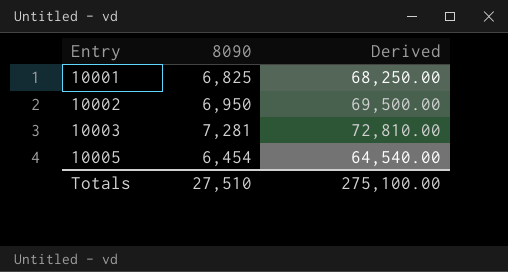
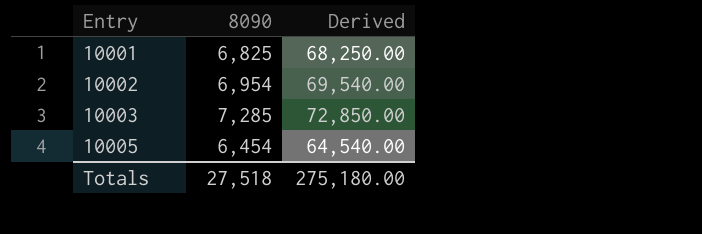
10002 | 8090: 6,950 -> 6,954
10002 | Derived: 69,500.00 -> 69,540.00
10003 | 8090: 7,281 -> 7,285
10003 | Derived: 72,810.00 -> 72,850.00
Totals | 8090: 27,510 -> 27,518
Totals | Derived: 275,100.00 -> 275,180.00

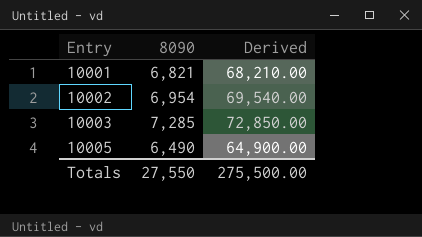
10001 | 8090: 6,825 -> 6,821
10001 | Derived: 68,250.00 -> 68,210.00
10005 | 8090: 6,454 -> 6,490
10005 | Derived: 64,540.00 -> 64,900.00
Totals | 8090: 27,518 -> 27,550
Totals | Derived: 275,180.00 -> 275,500.00

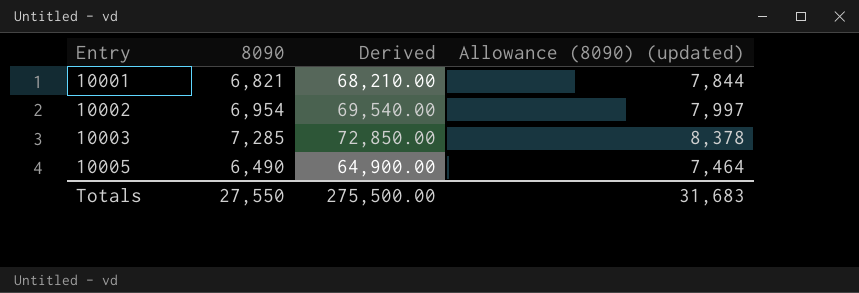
column Allowance (8090) (updated) | formula: none -> [8090] * 1.15

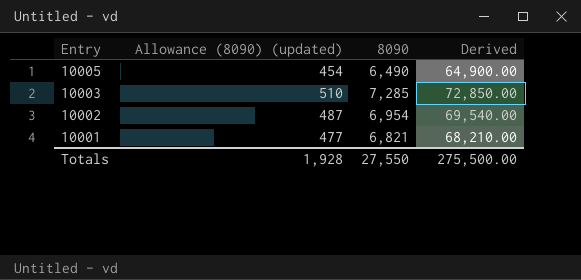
row order: Entry ascending -> Entry descending
column Allowance (8090) (updated) | formula: [8090] * 1.15 -> [8090] * 0.07
column Allowance (8090) (updated) | position: 4 -> 2
Totals | Allowance (8090) (updated): 31,683 -> 1,928

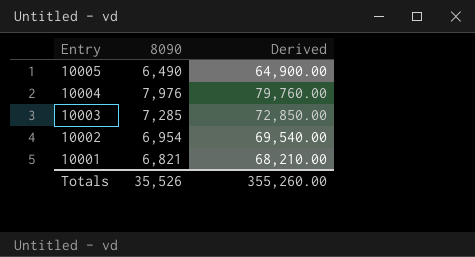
column Allowance (8090) (updated) | formula: [8090] * 0.07 -> none
row 10004: none -> 7,976 | 79,760.00
Totals | 8090: 27,550 -> 35,526
Totals | Derived: 275,500.00 -> 355,260.00

